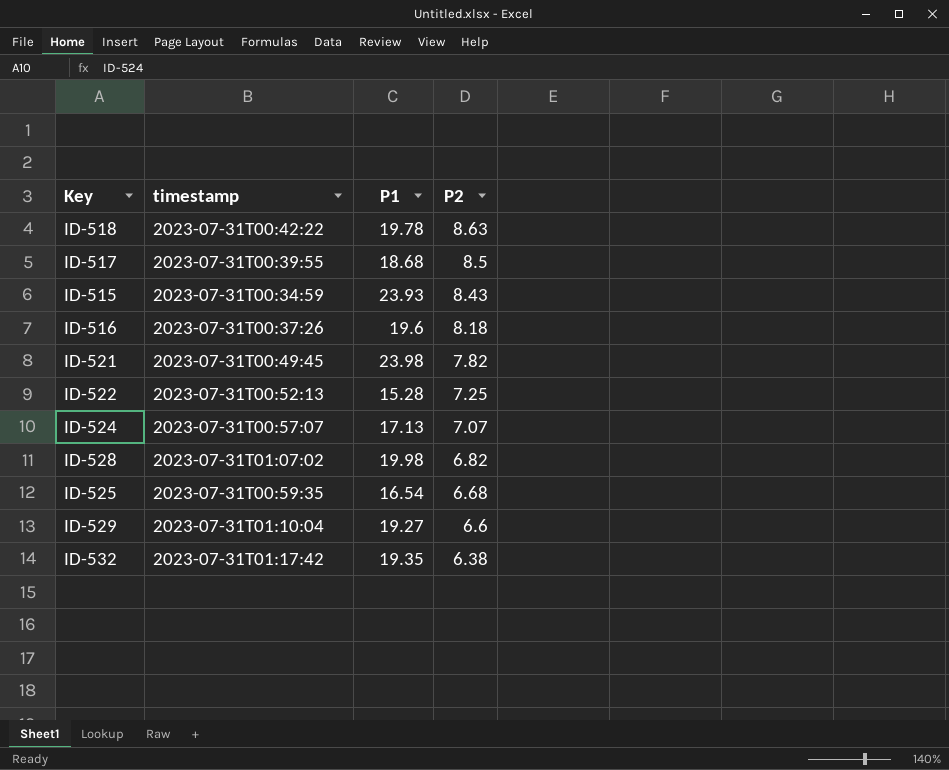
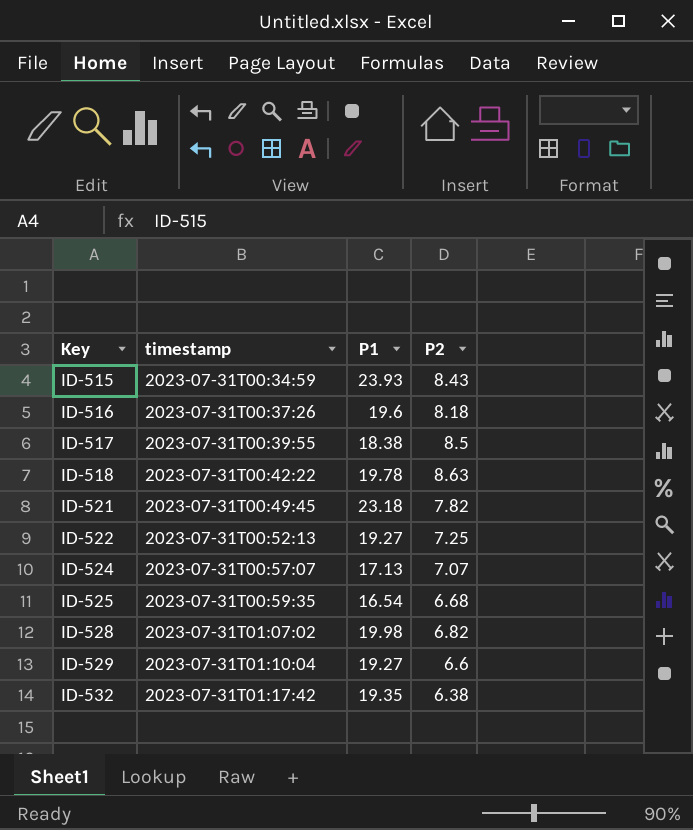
row order: P2 descending -> Key ascending
ID-517 | P1: 18.68 -> 18.38
ID-521 | P1: 23.98 -> 23.18
ID-522 | P1: 15.28 -> 19.27

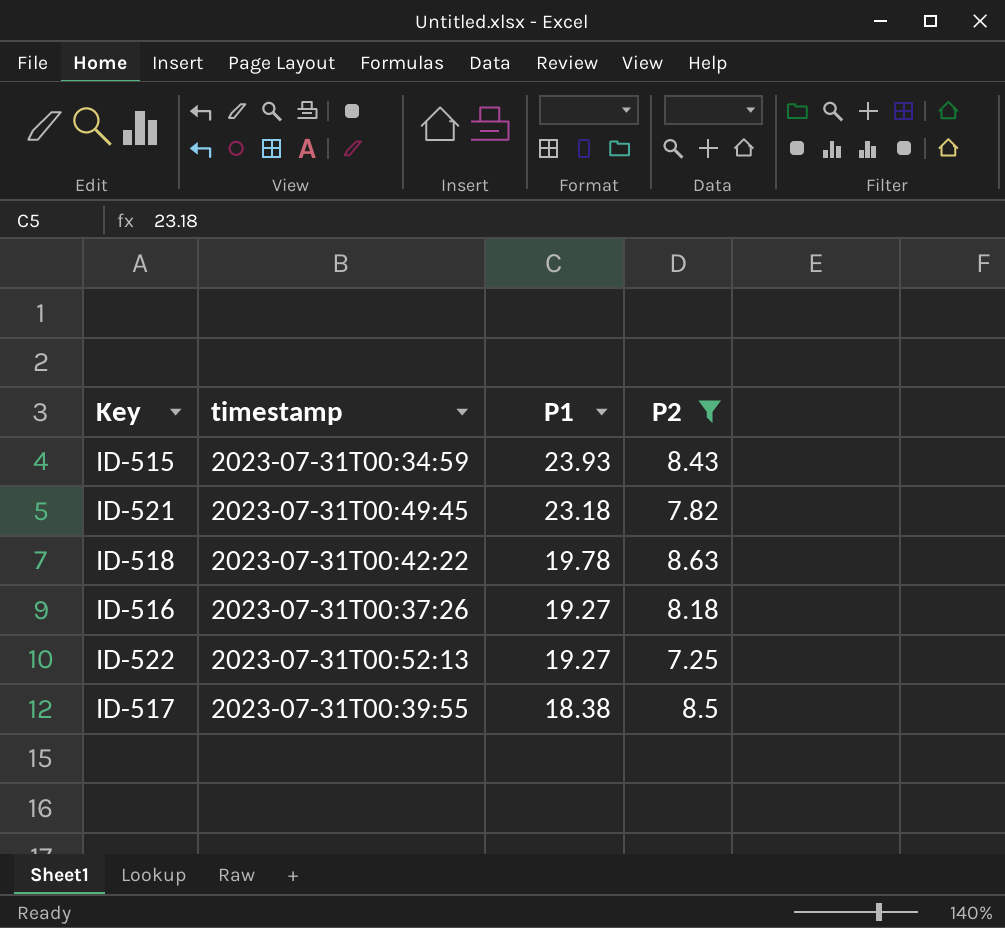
filter: none -> P2 >= 7.25
row order: Key ascending -> P1 descending
ID-516 | P1: 19.6 -> 19.27

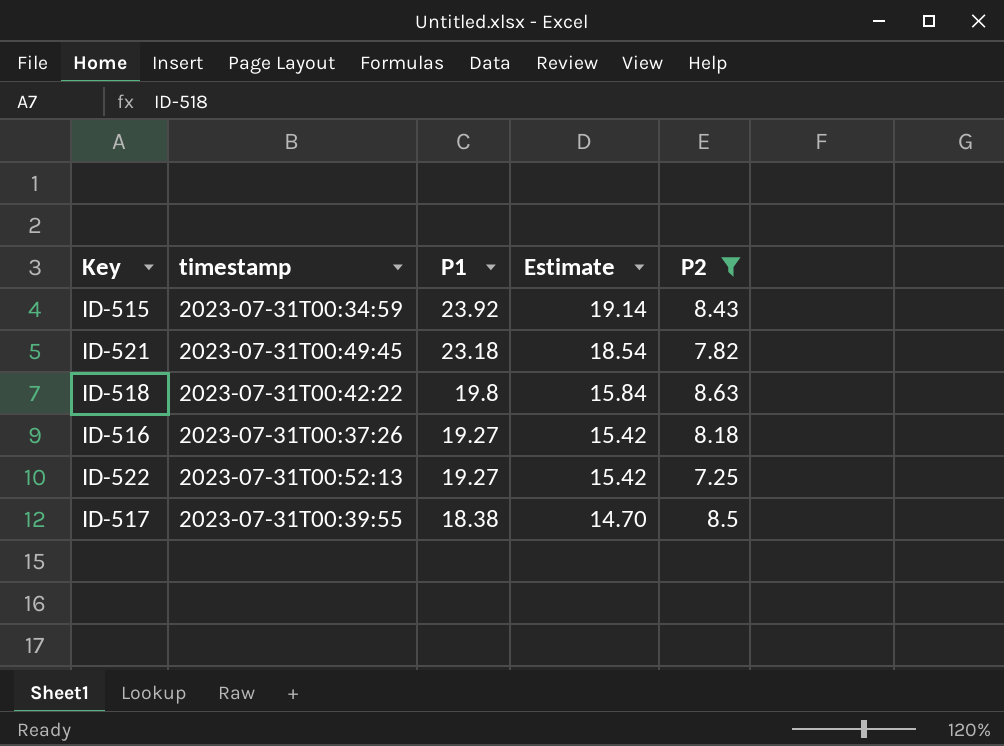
column Estimate | formula: none -> [P1] * 0.8
ID-515 | P1: 23.93 -> 23.92
ID-518 | P1: 19.78 -> 19.8

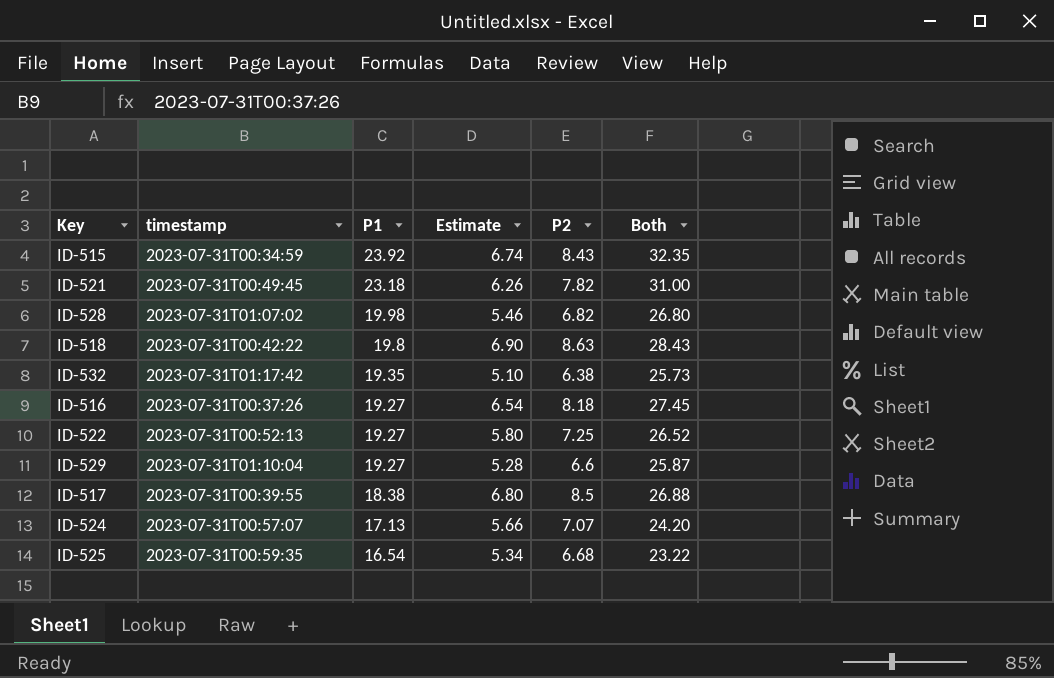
filter: P2 >= 7.25 -> none
column Estimate | formula: [P1] * 0.8 -> [P2] * 0.8
column Both | formula: none -> [P1] + [P2]

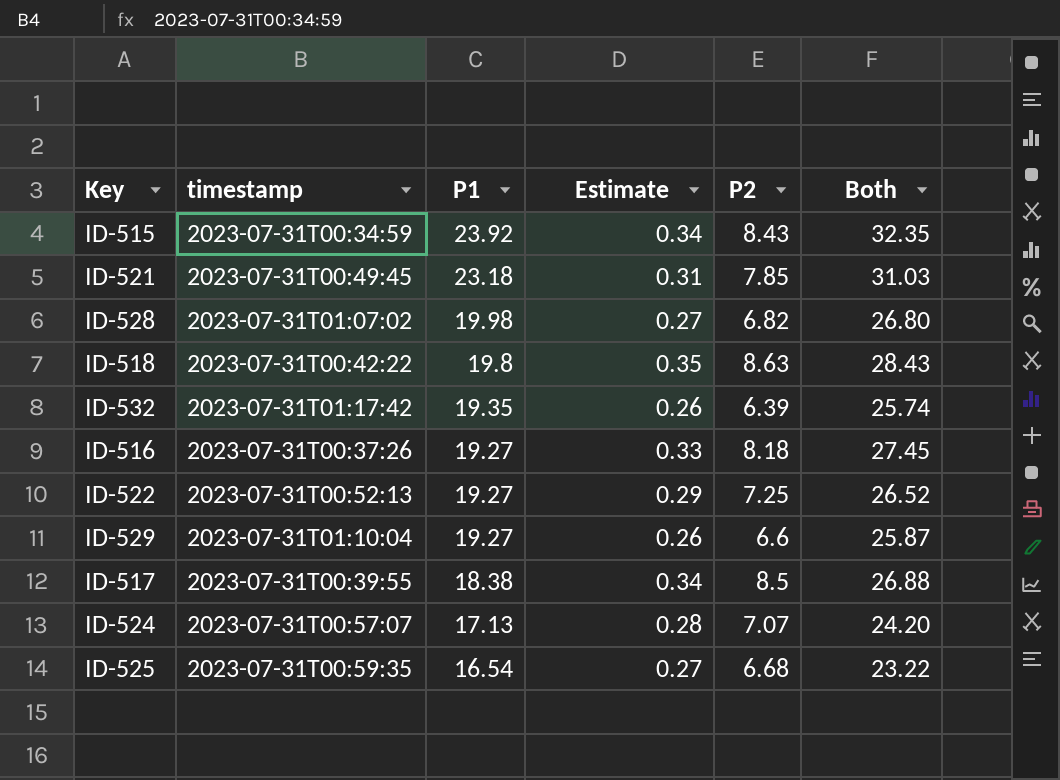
column Estimate | formula: [P2] * 0.8 -> [P2] * 0.04
ID-521 | P2: 7.82 -> 7.85
ID-521 | Both: 31.00 -> 31.03
ID-532 | P2: 6.38 -> 6.39
ID-532 | Both: 25.73 -> 25.74

